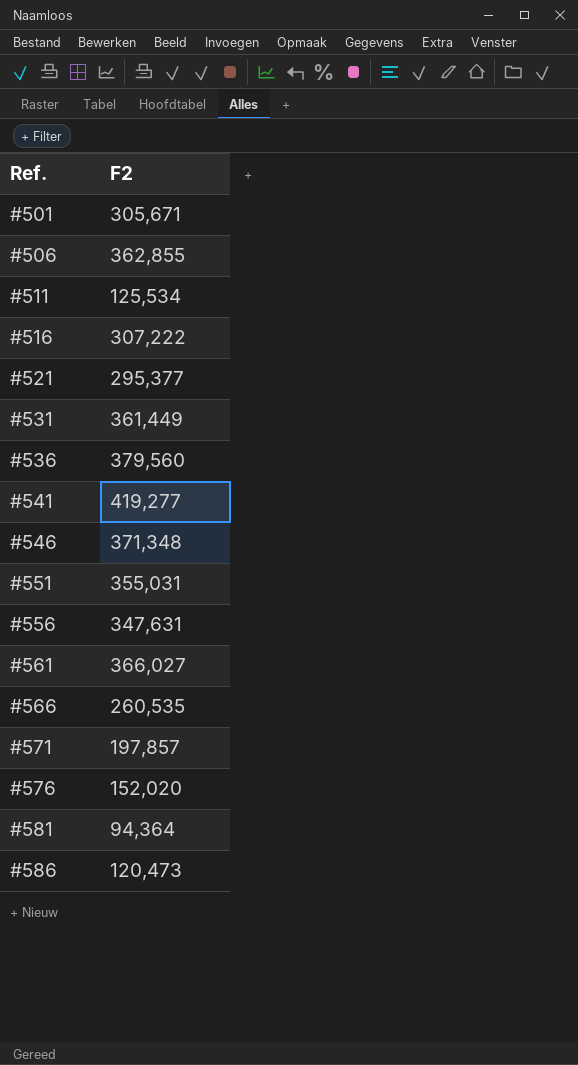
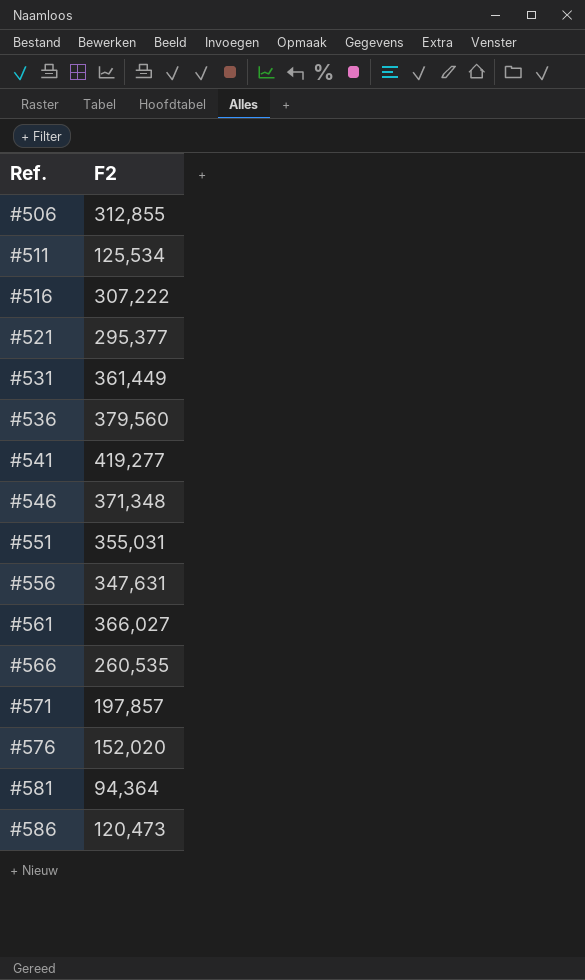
row #501: 305,671 -> none
#506 | F2: 362,855 -> 312,855

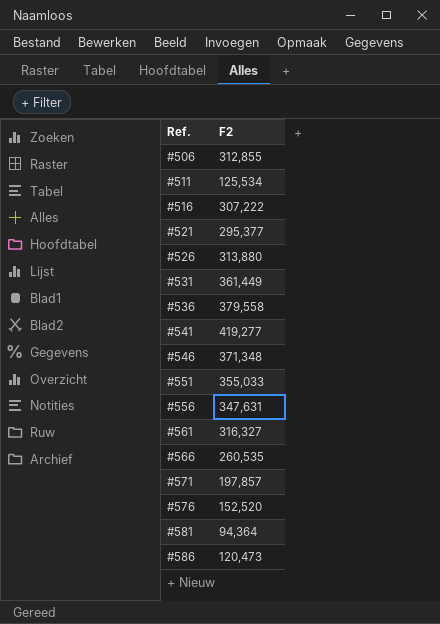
row #526: none -> 313,880
#536 | F2: 379,560 -> 379,558
#551 | F2: 355,031 -> 355,033
#561 | F2: 366,027 -> 316,327
#576 | F2: 152,020 -> 152,520

